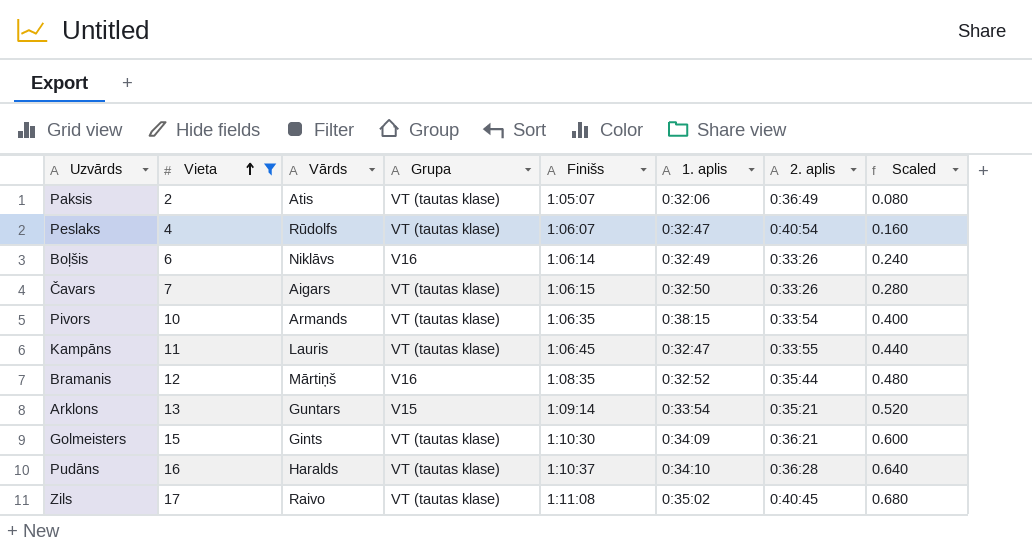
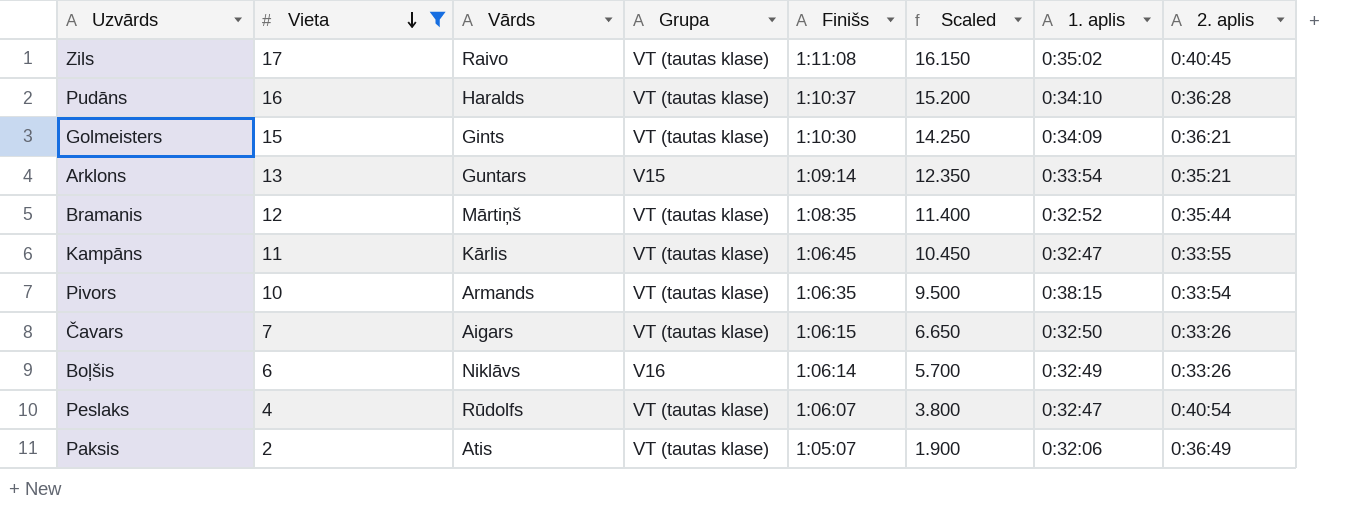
row order: Vieta ascending -> Vieta descending
column Scaled | formula: [Vieta] * 0.04 -> [Vieta] * 0.95
column Scaled | position: 8 -> 6
Bramanis | Grupa: V16 -> VT (tautas klase)
Kampāns | Vārds: Lauris -> Kārlis

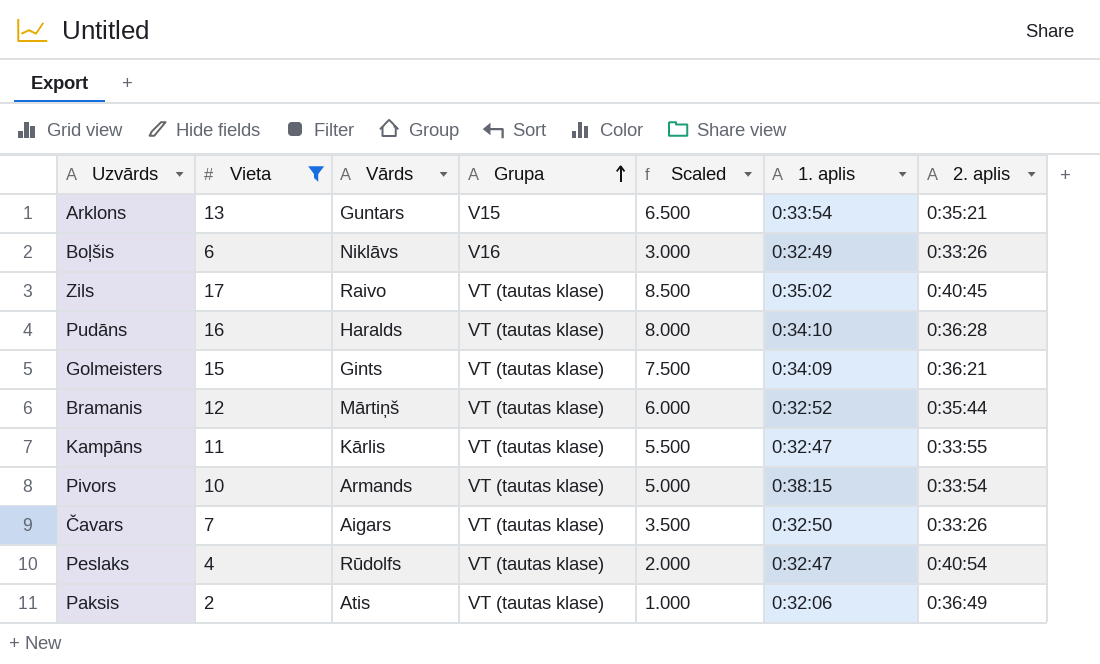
row order: Vieta descending -> Grupa ascending
column Finišs | position: 5 -> none
column Scaled | formula: [Vieta] * 0.95 -> [Vieta] * 0.5

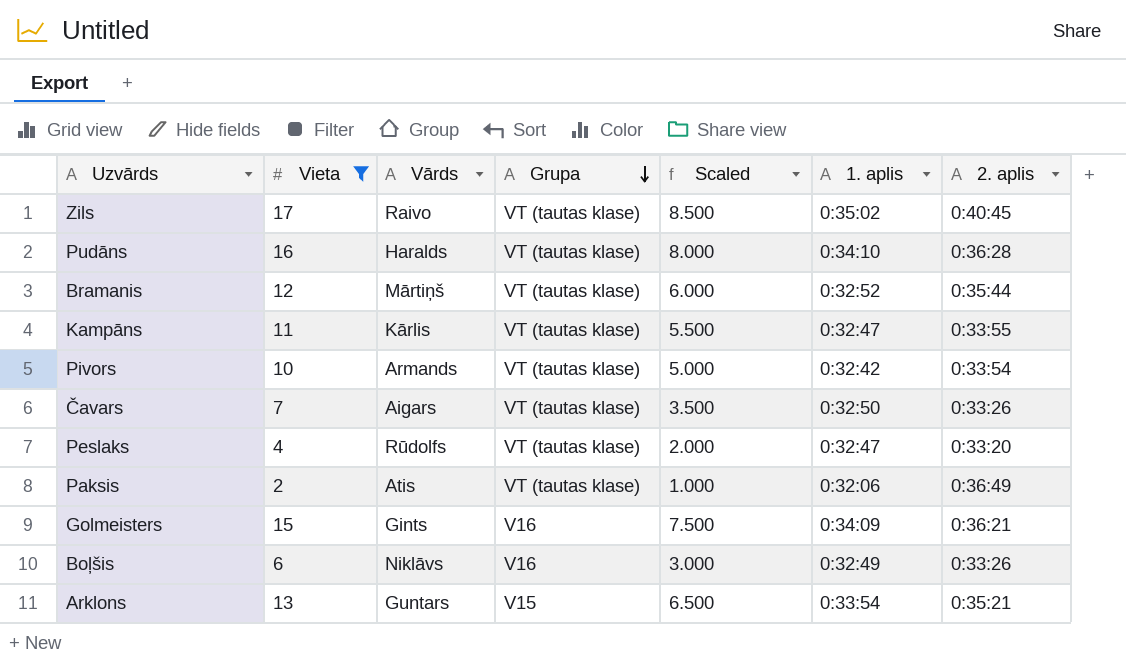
row order: Grupa ascending -> Grupa descending
Pivors | 1. aplis: 0:38:15 -> 0:32:42
Peslaks | 2. aplis: 0:40:54 -> 0:33:20
Golmeisters | Grupa: VT (tautas klase) -> V16

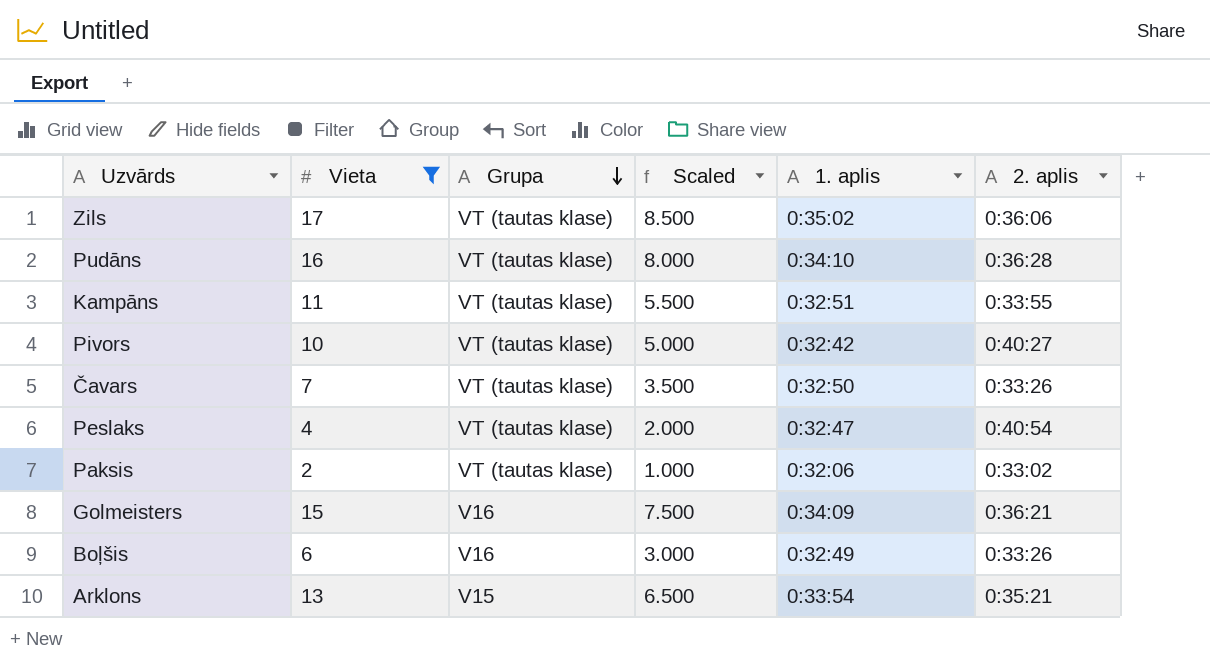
column Vārds | position: 3 -> none
row Bramanis: 12 | Mārtiņš | VT (tautas klase) | 6.000 | 0:32:52 | 0:35:44 -> none
Zils | 2. aplis: 0:40:45 -> 0:36:06
Kampāns | 1. aplis: 0:32:47 -> 0:32:51
Pivors | 2. aplis: 0:33:54 -> 0:40:27
Peslaks | 2. aplis: 0:33:20 -> 0:40:54
Paksis | 2. aplis: 0:36:49 -> 0:33:02

